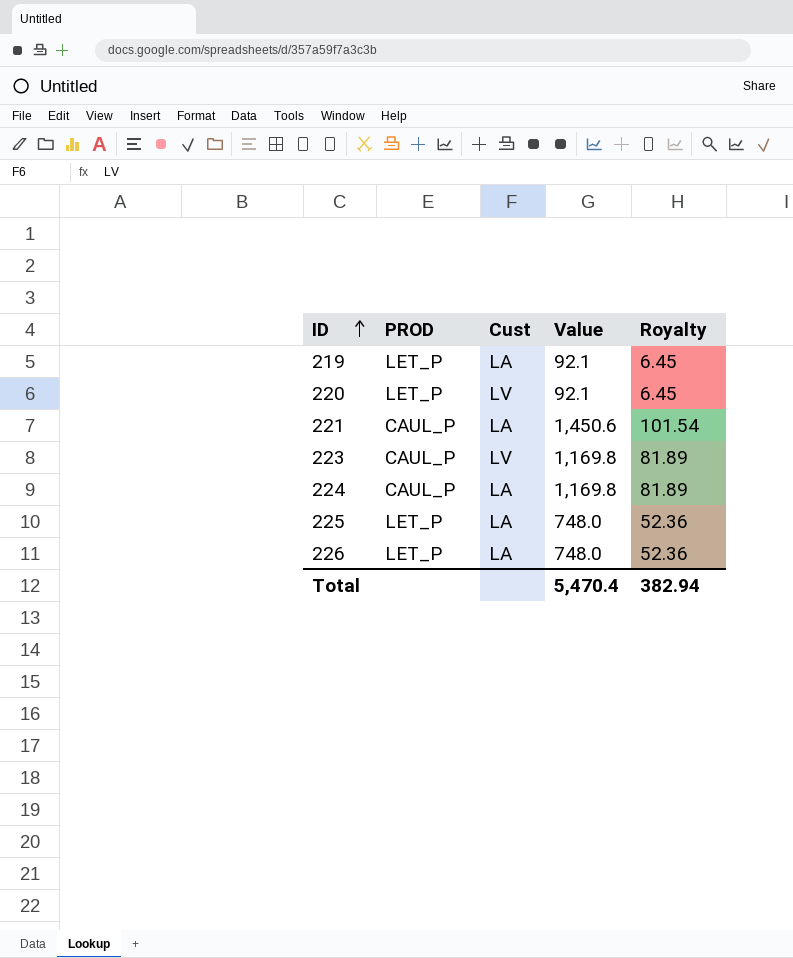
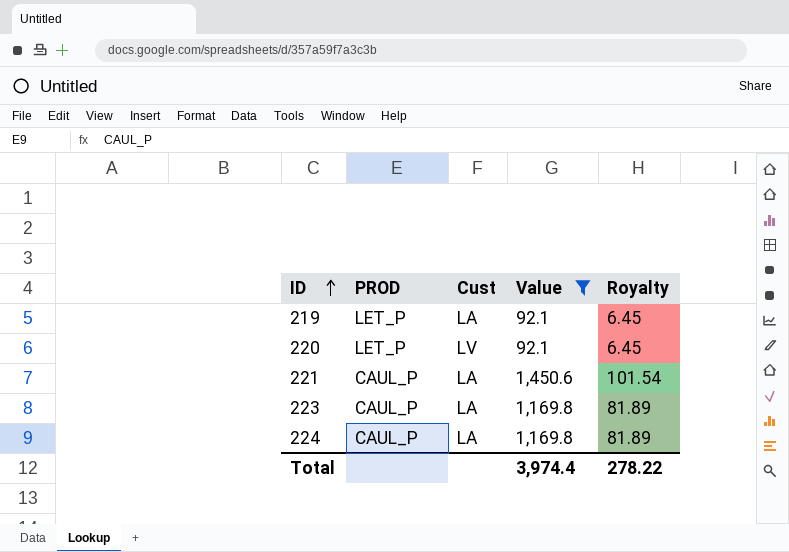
filter: none -> Value != 748.0
223 | Cust: LV -> LA
Total | Value: 5,470.4 -> 3,974.4
Total | Royalty: 382.94 -> 278.22

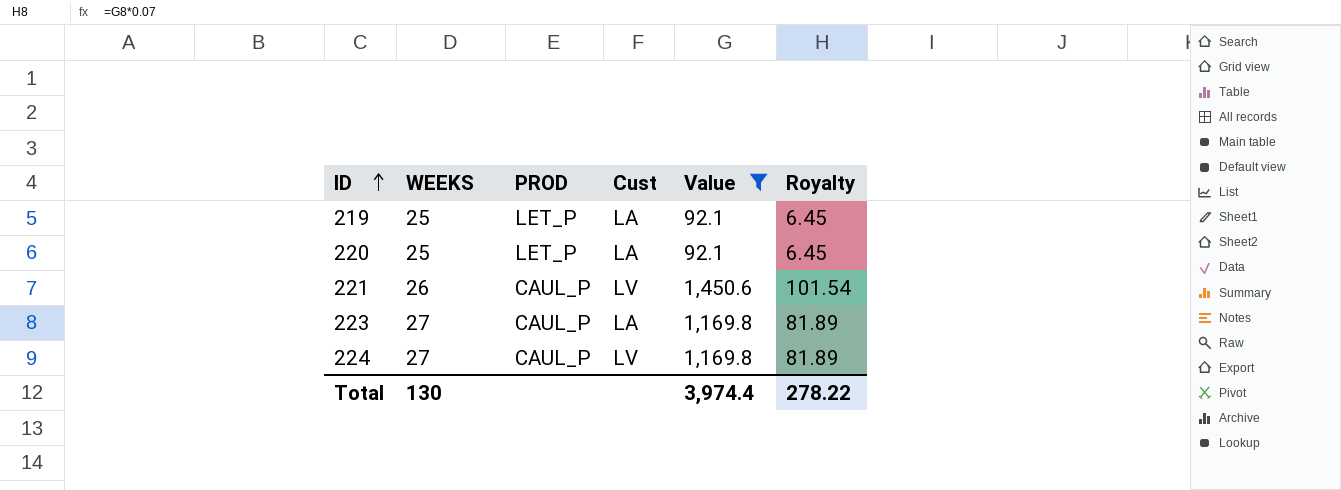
column WEEKS | position: none -> 2
220 | Cust: LV -> LA
221 | Cust: LA -> LV
224 | Cust: LA -> LV

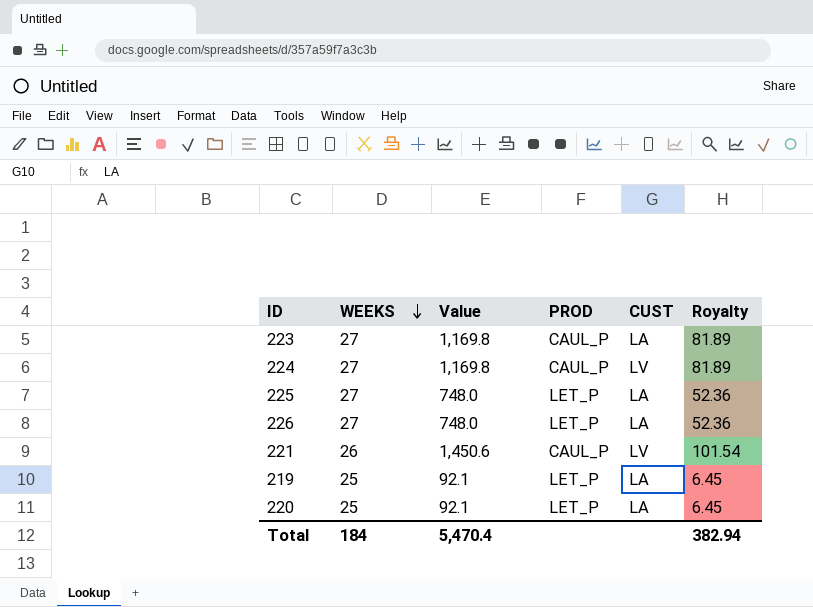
filter: Value != 748.0 -> none
row order: ID ascending -> WEEKS descending
column Value | position: 5 -> 3
column name: Cust -> CUST
Total | WEEKS: 130 -> 184
Total | Value: 3,974.4 -> 5,470.4
Total | Royalty: 278.22 -> 382.94

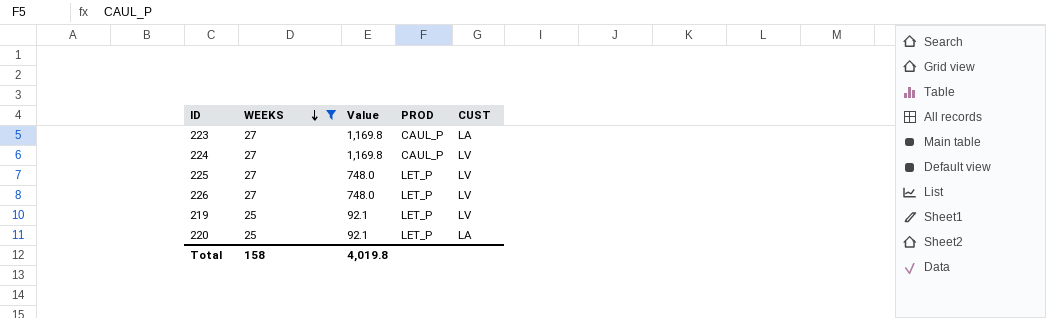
filter: none -> WEEKS != 26
column Royalty | formula: [Value] * 0.07 -> none
225 | CUST: LA -> LV
226 | CUST: LA -> LV
219 | CUST: LA -> LV
Total | WEEKS: 184 -> 158
Total | Value: 5,470.4 -> 4,019.8

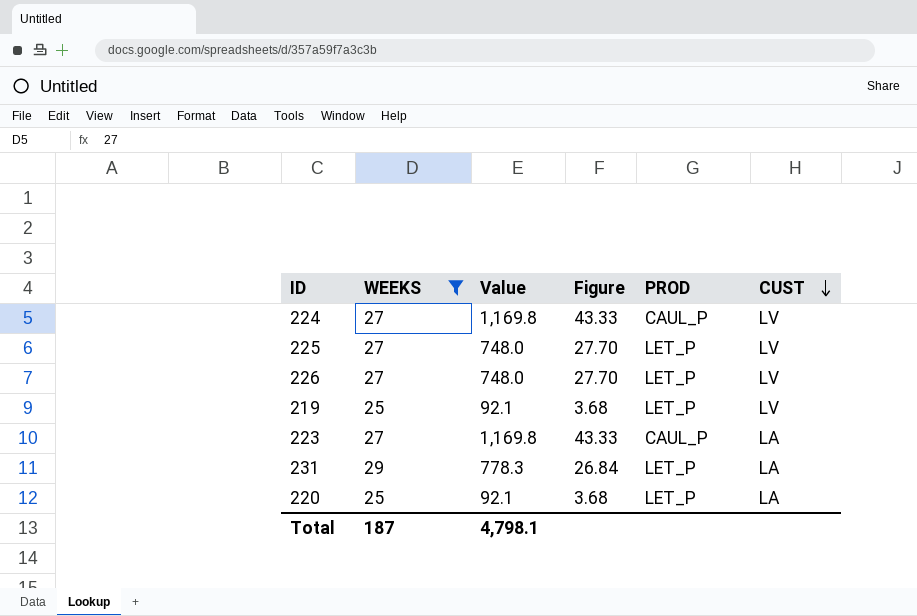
row order: WEEKS descending -> CUST descending
column Figure | formula: none -> [Value] / [WEEKS]
row 231: none -> 29 | 778.3 | 26.84 | LET_P | LA
Total | WEEKS: 158 -> 187
Total | Value: 4,019.8 -> 4,798.1

